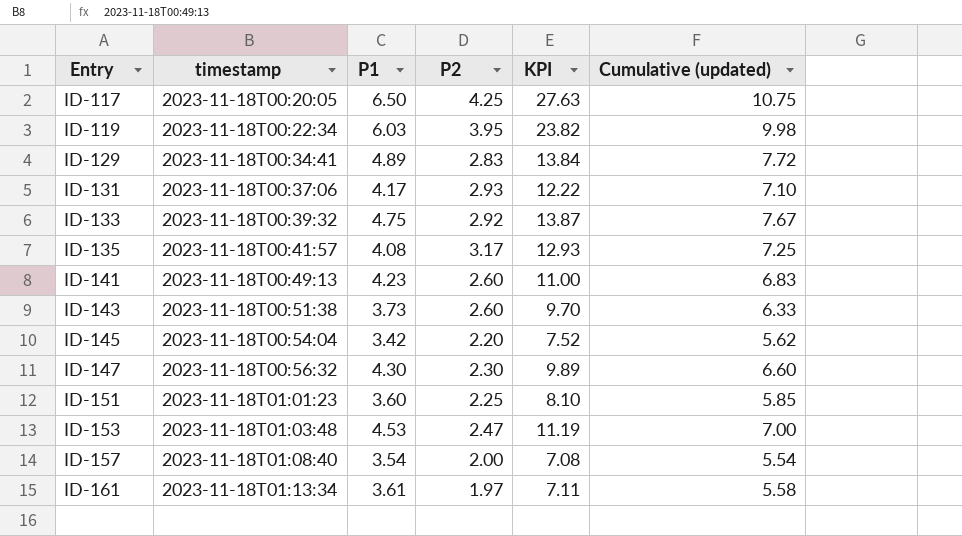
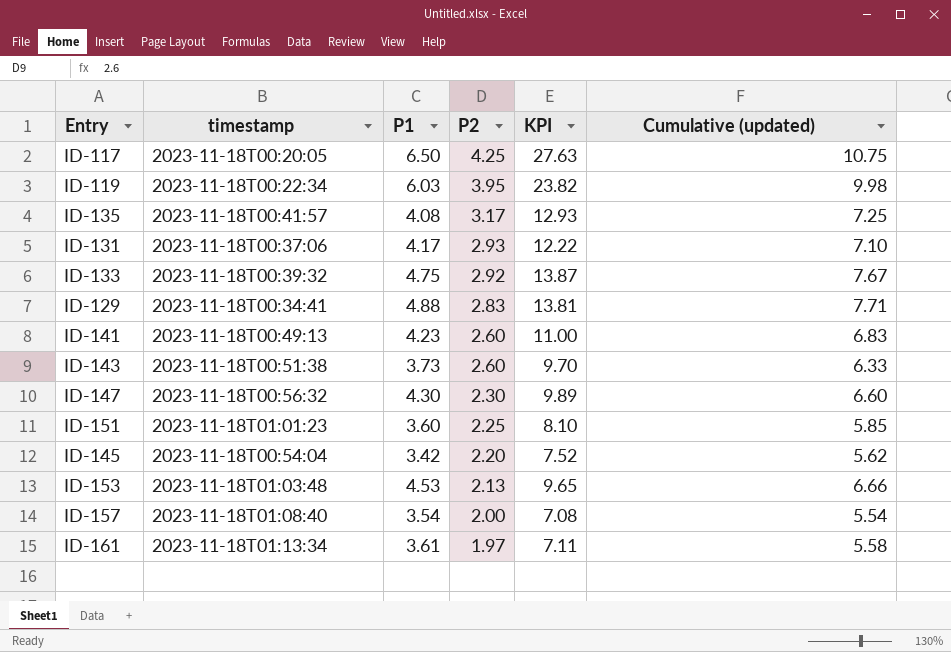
row order: Entry ascending -> P2 descending
ID-129 | P1: 4.89 -> 4.88
ID-129 | KPI: 13.84 -> 13.81
ID-129 | Cumulative (updated): 7.72 -> 7.71
ID-153 | P2: 2.47 -> 2.13
ID-153 | KPI: 11.19 -> 9.65
ID-153 | Cumulative (updated): 7.00 -> 6.66

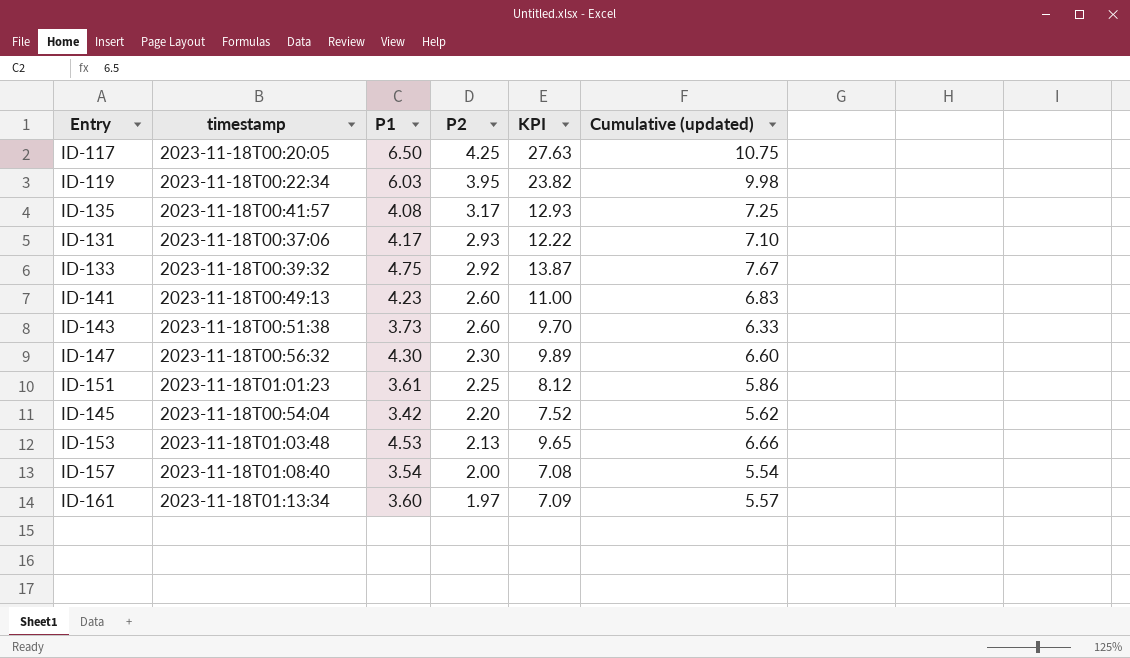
row ID-129: 2023-11-18T00:34:41 | 4.88 | 2.83 | 13.81 | 7.71 -> none
ID-151 | P1: 3.60 -> 3.61
ID-151 | KPI: 8.10 -> 8.12
ID-151 | Cumulative (updated): 5.85 -> 5.86
ID-161 | P1: 3.61 -> 3.60
ID-161 | KPI: 7.11 -> 7.09
ID-161 | Cumulative (updated): 5.58 -> 5.57

